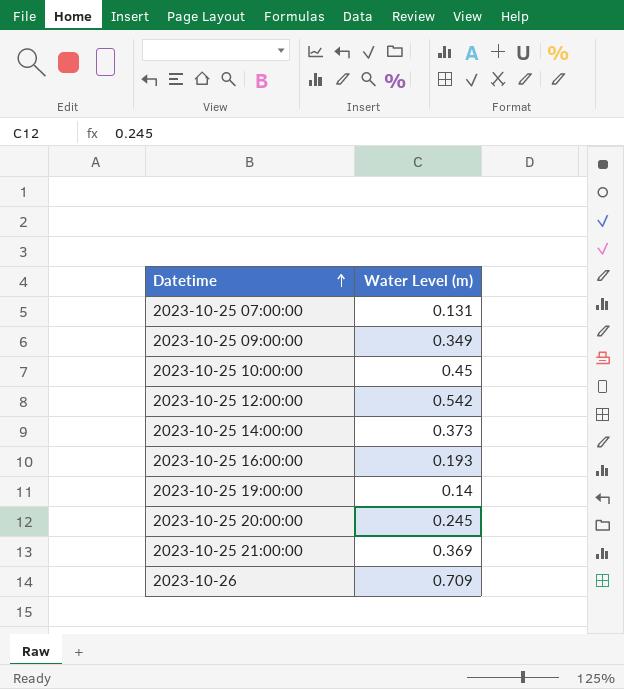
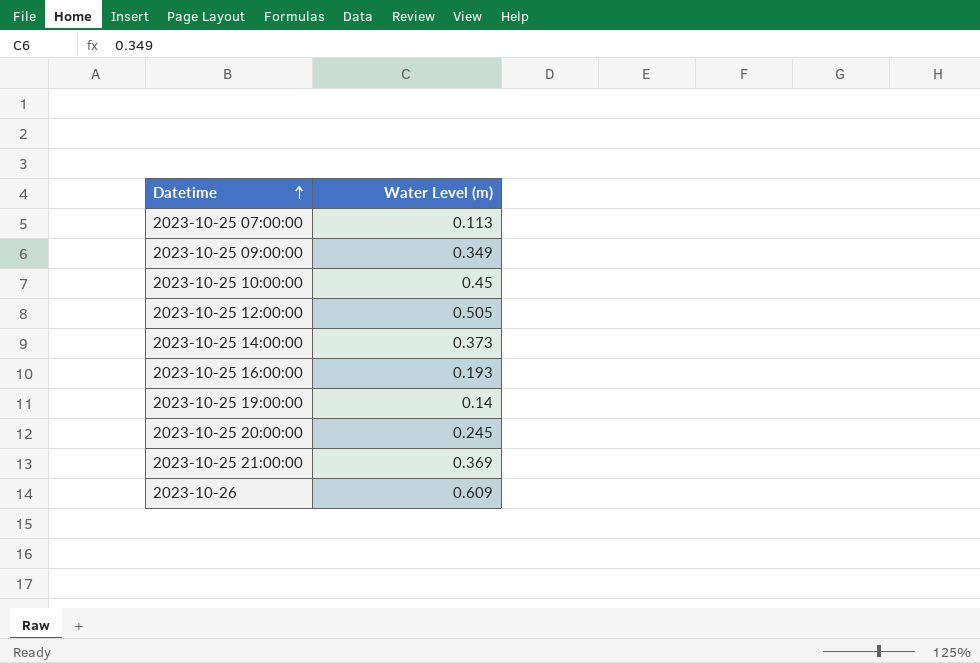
2023-10-25 07:00:00 | Water Level (m): 0.131 -> 0.113
2023-10-25 12:00:00 | Water Level (m): 0.542 -> 0.505
2023-10-26 | Water Level (m): 0.709 -> 0.609

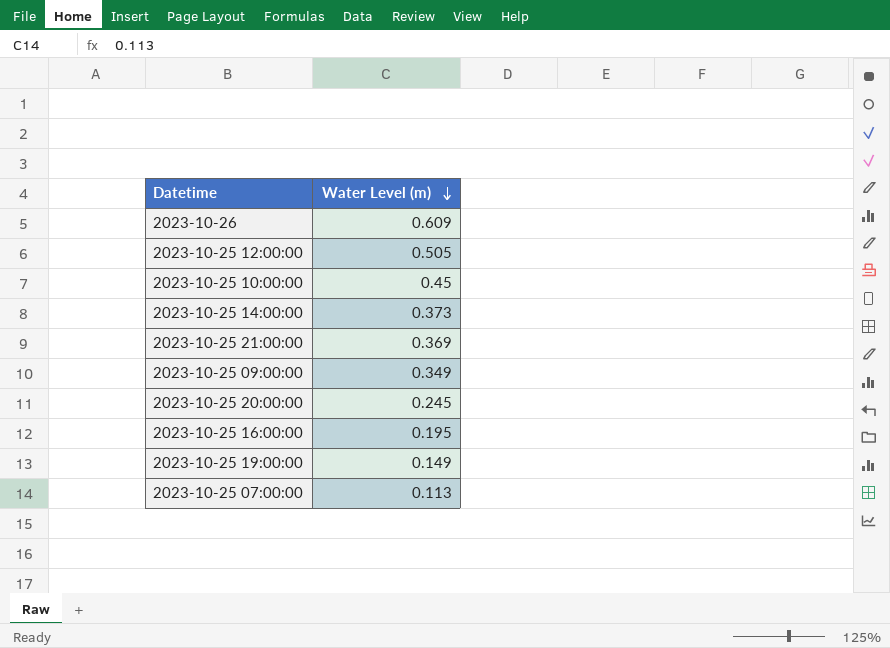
row order: Datetime ascending -> Water Level (m) descending
2023-10-25 16:00:00 | Water Level (m): 0.193 -> 0.195
2023-10-25 19:00:00 | Water Level (m): 0.14 -> 0.149

